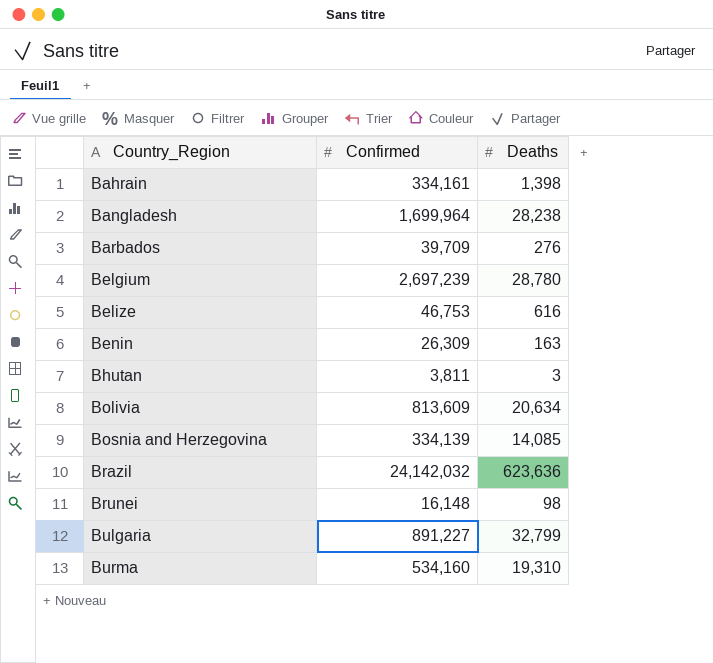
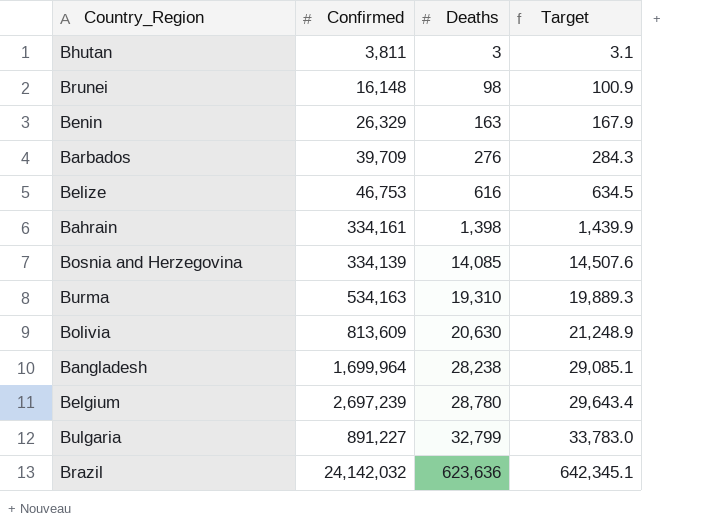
row order: Country_Region ascending -> Deaths ascending
column Target | formula: none -> [Deaths] * 1.03
Benin | Confirmed: 26,309 -> 26,329
Burma | Confirmed: 534,160 -> 534,163
Bolivia | Deaths: 20,634 -> 20,630

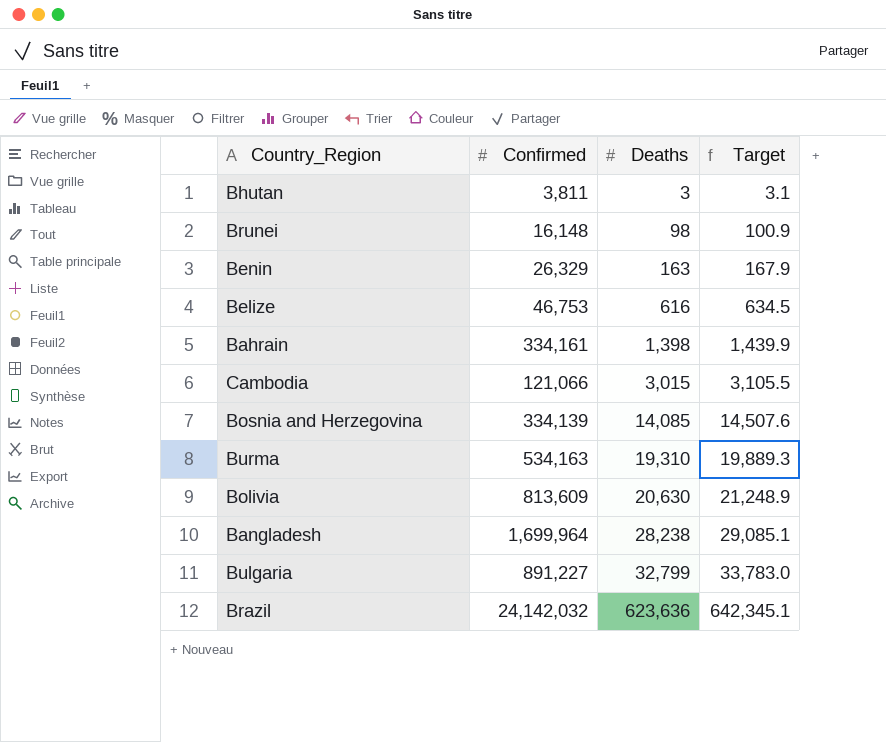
row Barbados: 39,709 | 276 | 284.3 -> none
row Belgium: 2,697,239 | 28,780 | 29,643.4 -> none
row Cambodia: none -> 121,066 | 3,015 | 3,105.5

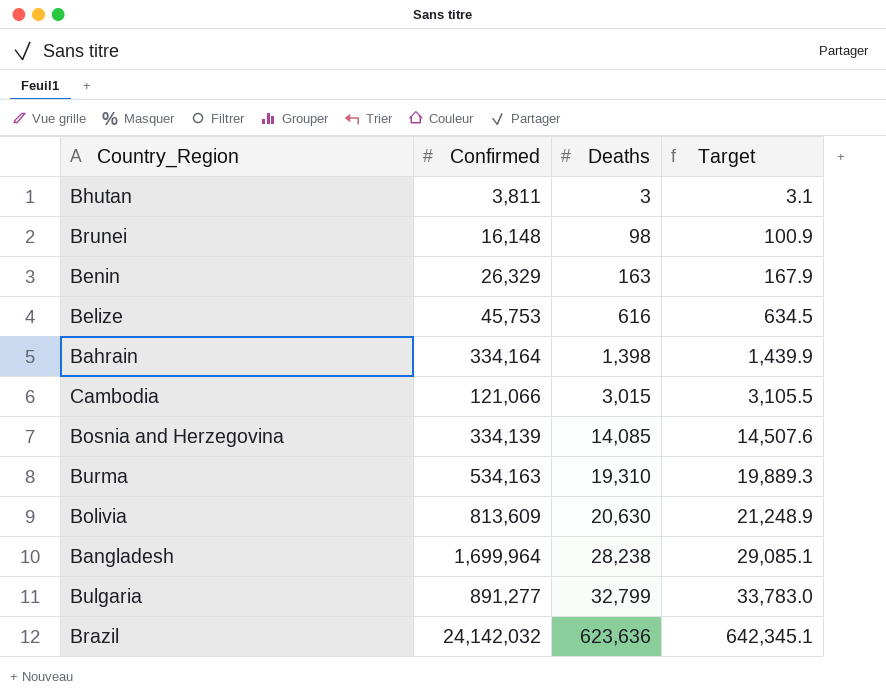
Belize | Confirmed: 46,753 -> 45,753
Bahrain | Confirmed: 334,161 -> 334,164
Bulgaria | Confirmed: 891,227 -> 891,277

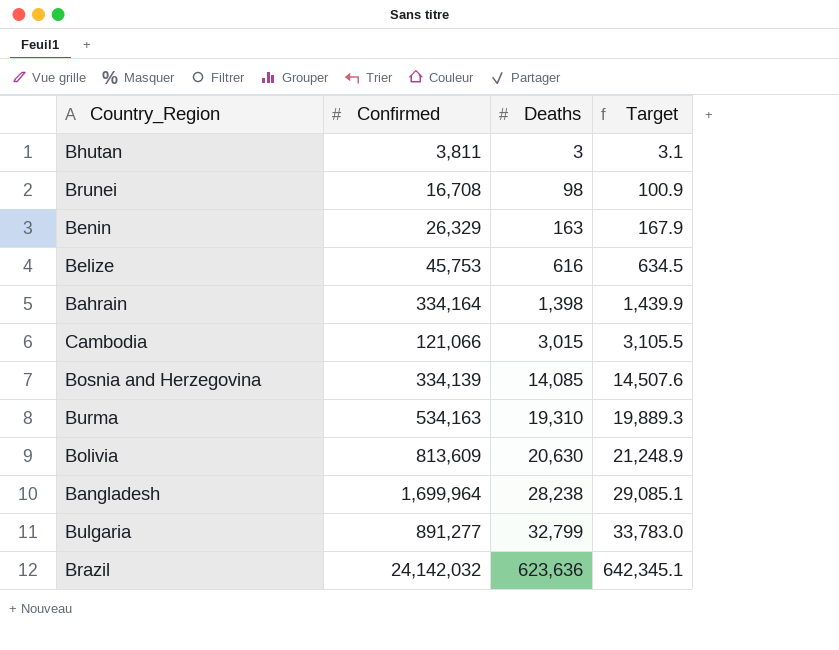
Brunei | Confirmed: 16,148 -> 16,708

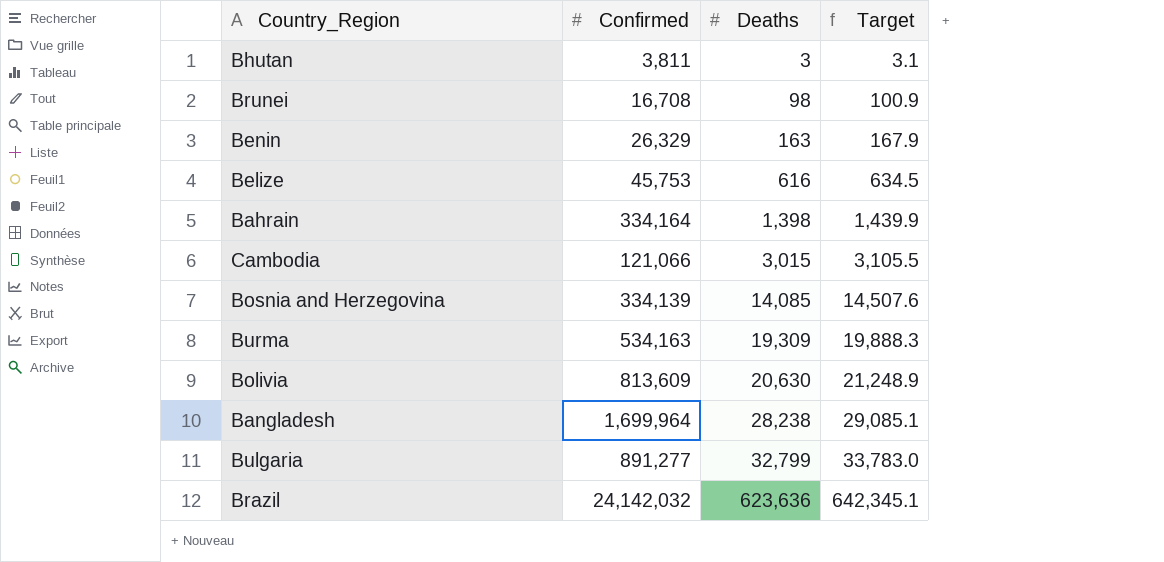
Burma | Deaths: 19,310 -> 19,309
Burma | Target: 19,889.3 -> 19,888.3

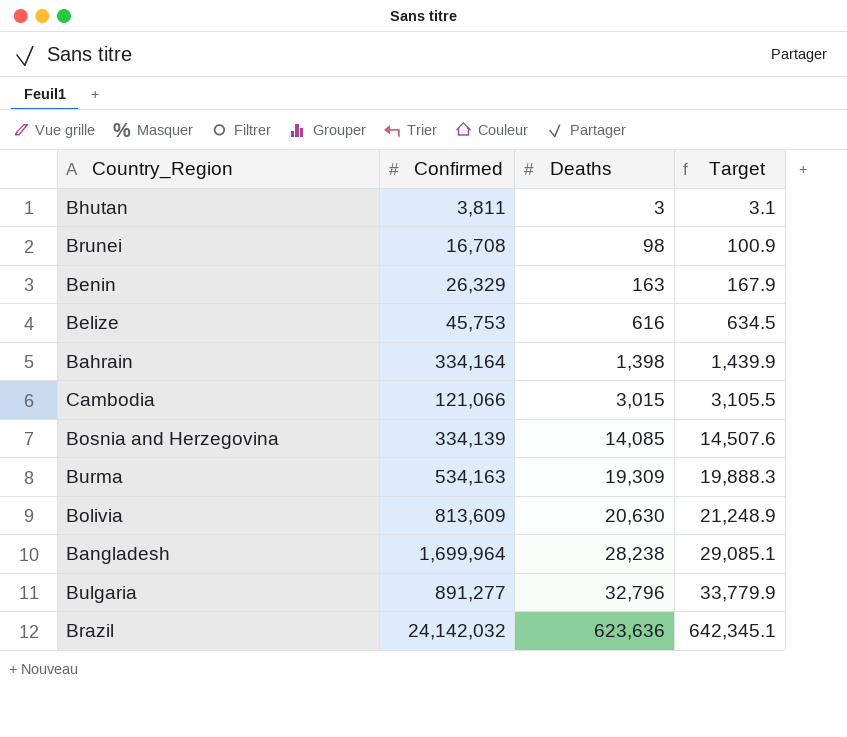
Bulgaria | Deaths: 32,799 -> 32,796
Bulgaria | Target: 33,783.0 -> 33,779.9

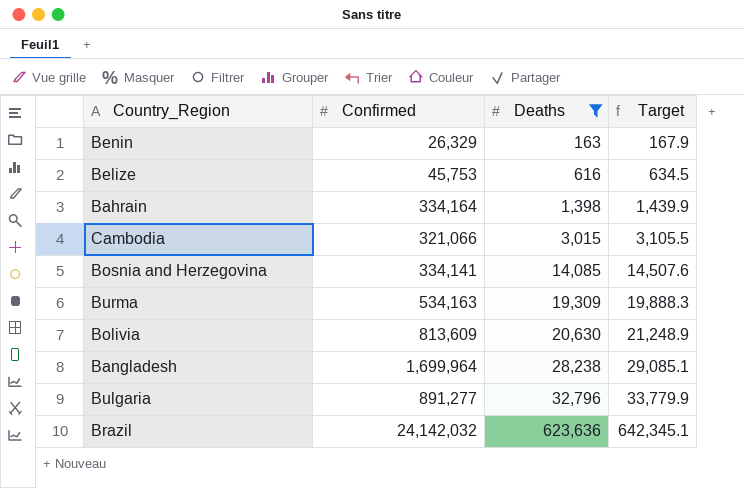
filter: none -> Deaths >= 163
Cambodia | Confirmed: 121,066 -> 321,066
Bosnia and Herzegovina | Confirmed: 334,139 -> 334,141

